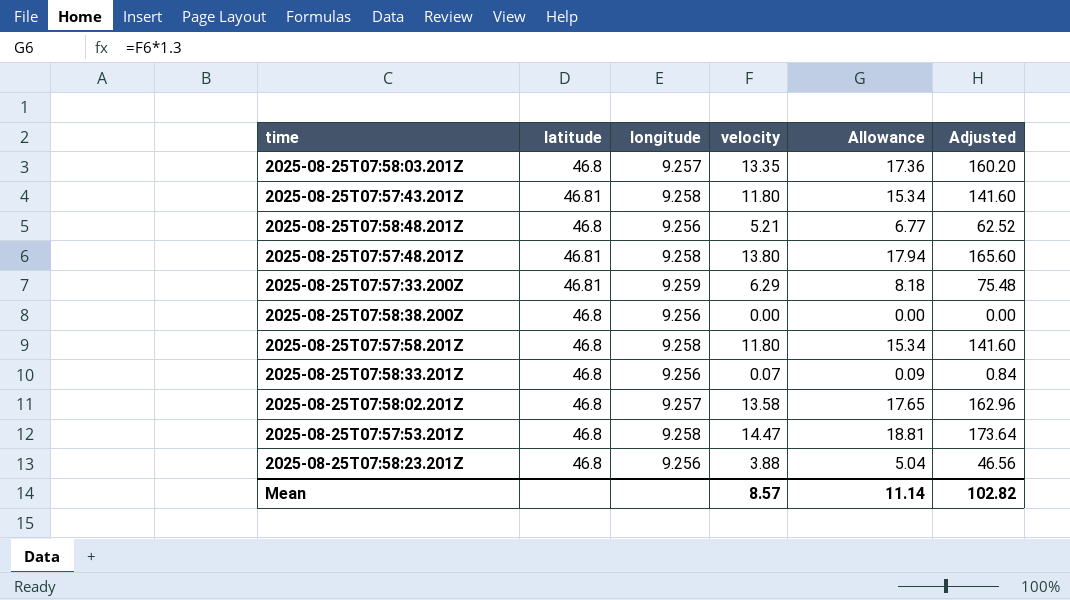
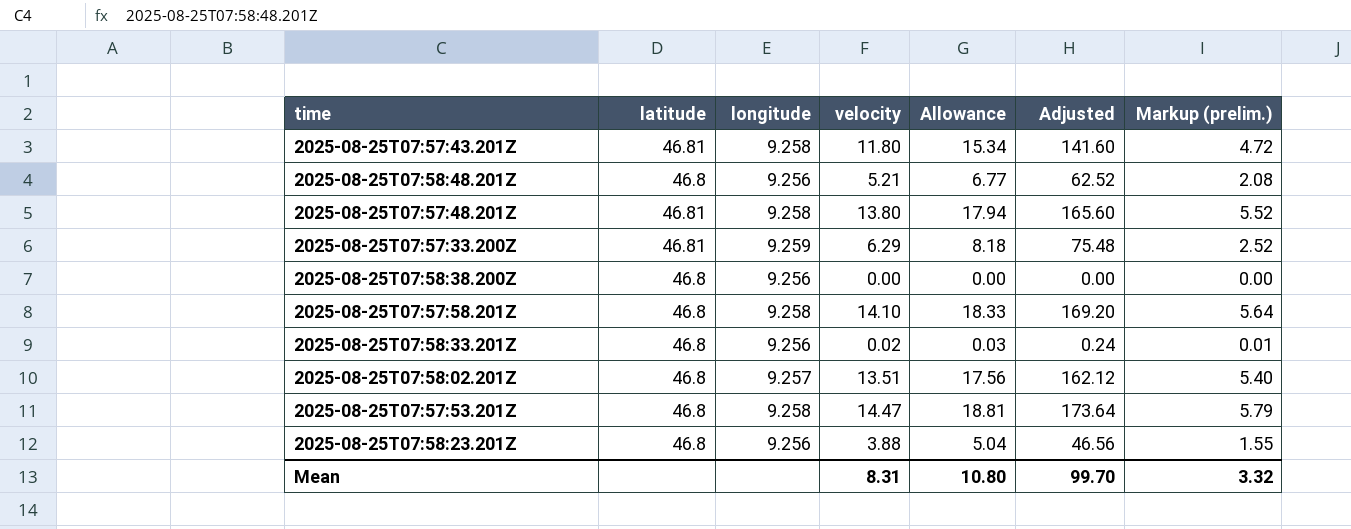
column Markup (prelim.) | formula: none -> [velocity] * 0.4
row 2025-08-25T07:58:03.201Z: 46.8 | 9.257 | 13.35 | 17.36 | 160.20 -> none
2025-08-25T07:57:58.201Z | velocity: 11.80 -> 14.10
2025-08-25T07:57:58.201Z | Allowance: 15.34 -> 18.33
2025-08-25T07:57:58.201Z | Adjusted: 141.60 -> 169.20
2025-08-25T07:58:33.201Z | velocity: 0.07 -> 0.02
2025-08-25T07:58:33.201Z | Allowance: 0.09 -> 0.03
2025-08-25T07:58:33.201Z | Adjusted: 0.84 -> 0.24
2025-08-25T07:58:02.201Z | velocity: 13.58 -> 13.51
2025-08-25T07:58:02.201Z | Allowance: 17.65 -> 17.56
2025-08-25T07:58:02.201Z | Adjusted: 162.96 -> 162.12
Mean | velocity: 8.57 -> 8.31
Mean | Allowance: 11.14 -> 10.80
Mean | Adjusted: 102.82 -> 99.70

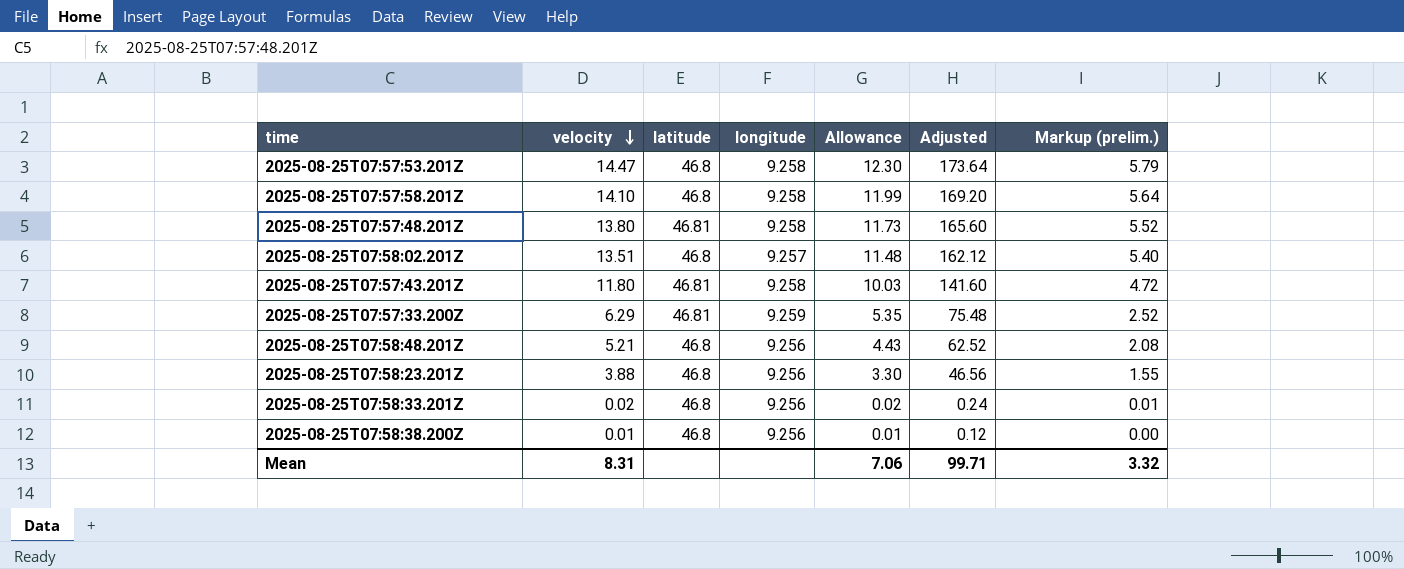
row order: none -> velocity descending
column velocity | position: 4 -> 2
column Allowance | formula: [velocity] * 1.3 -> [velocity] * 0.85
2025-08-25T07:58:38.200Z | velocity: 0.00 -> 0.01
2025-08-25T07:58:38.200Z | Adjusted: 0.00 -> 0.12
Mean | Allowance: 10.80 -> 7.06
Mean | Adjusted: 99.70 -> 99.71

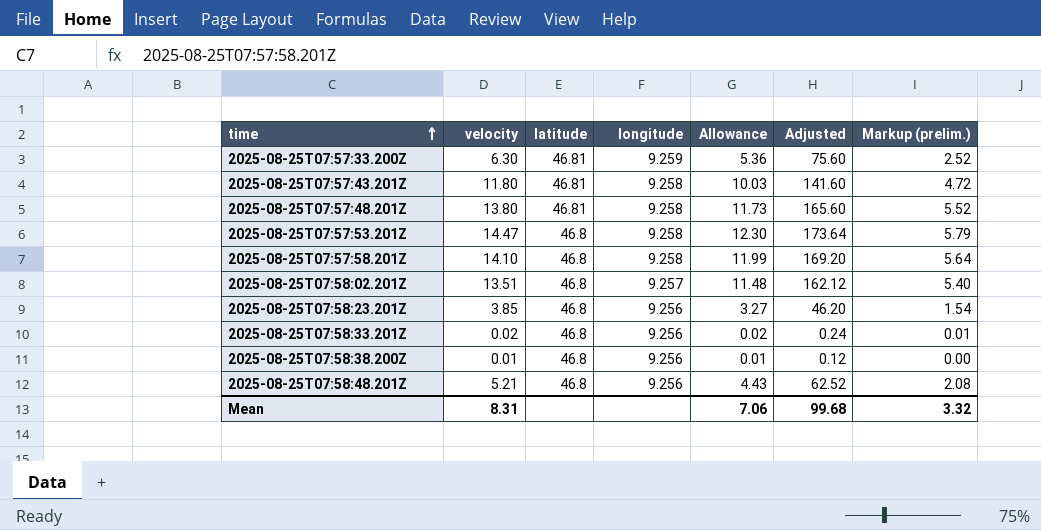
row order: velocity descending -> time ascending
2025-08-25T07:57:33.200Z | velocity: 6.29 -> 6.30
2025-08-25T07:57:33.200Z | Allowance: 5.35 -> 5.36
2025-08-25T07:57:33.200Z | Adjusted: 75.48 -> 75.60
2025-08-25T07:58:23.201Z | velocity: 3.88 -> 3.85
2025-08-25T07:58:23.201Z | Allowance: 3.30 -> 3.27
2025-08-25T07:58:23.201Z | Adjusted: 46.56 -> 46.20
2025-08-25T07:58:23.201Z | Markup (prelim.): 1.55 -> 1.54
Mean | Adjusted: 99.71 -> 99.68

